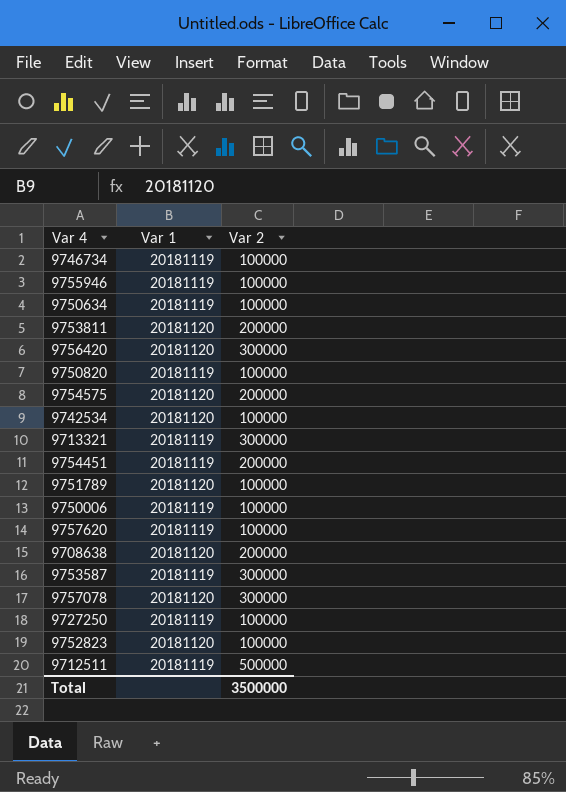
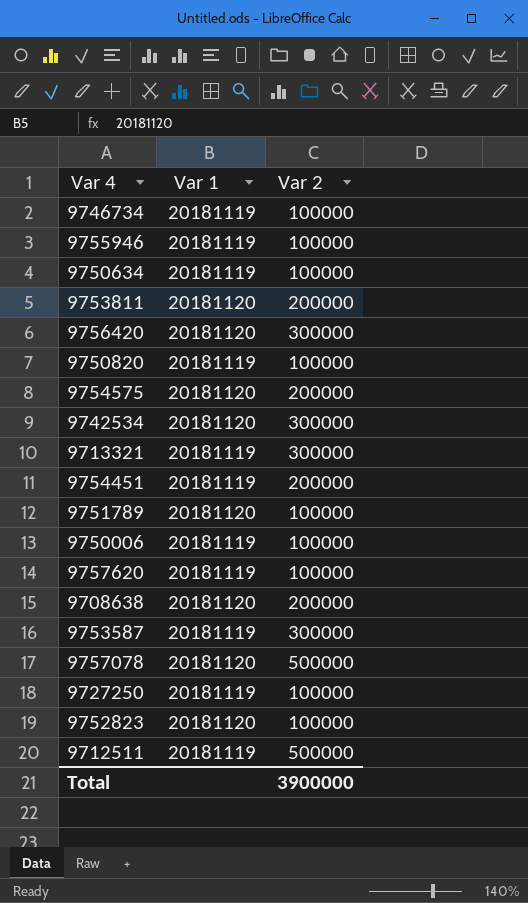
9742534 | Var 2: 100000 -> 300000
9757078 | Var 2: 300000 -> 500000
Total | Var 2: 3500000 -> 3900000

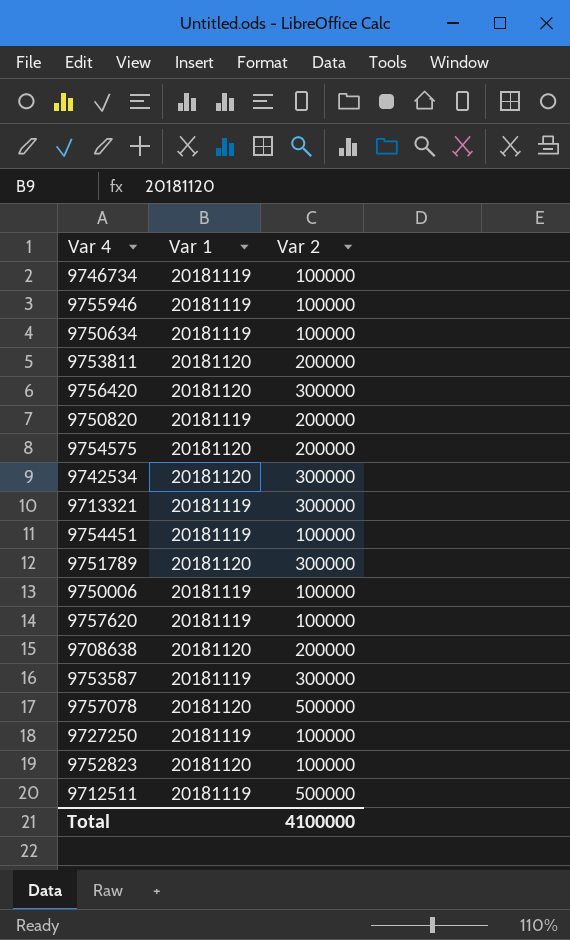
9750820 | Var 2: 100000 -> 200000
9754451 | Var 2: 200000 -> 100000
9751789 | Var 2: 100000 -> 300000
Total | Var 2: 3900000 -> 4100000

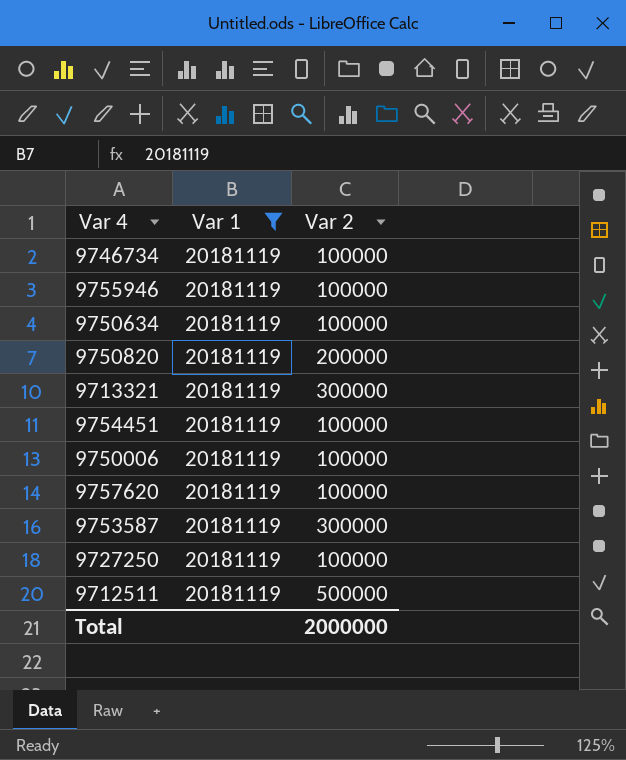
filter: none -> Var 1 = 20181119
Total | Var 2: 4100000 -> 2000000

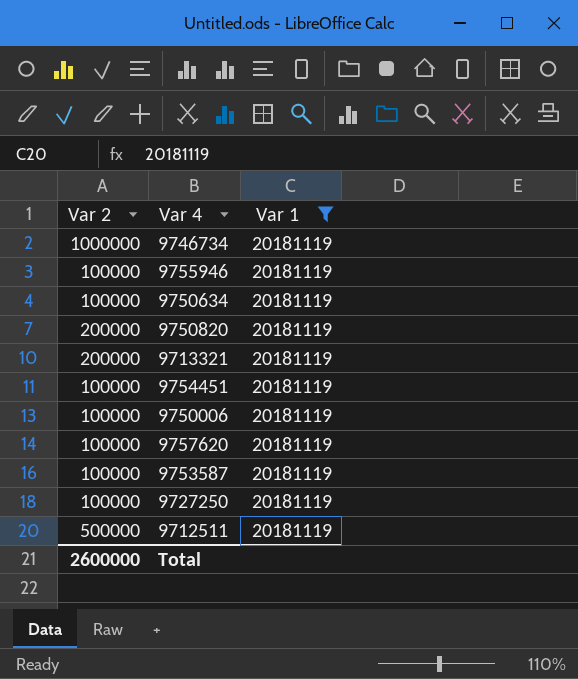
column Var 2 | position: 3 -> 1
9746734 | Var 2: 100000 -> 1000000
9713321 | Var 2: 300000 -> 200000
9753587 | Var 2: 300000 -> 100000
Total | Var 2: 2000000 -> 2600000

